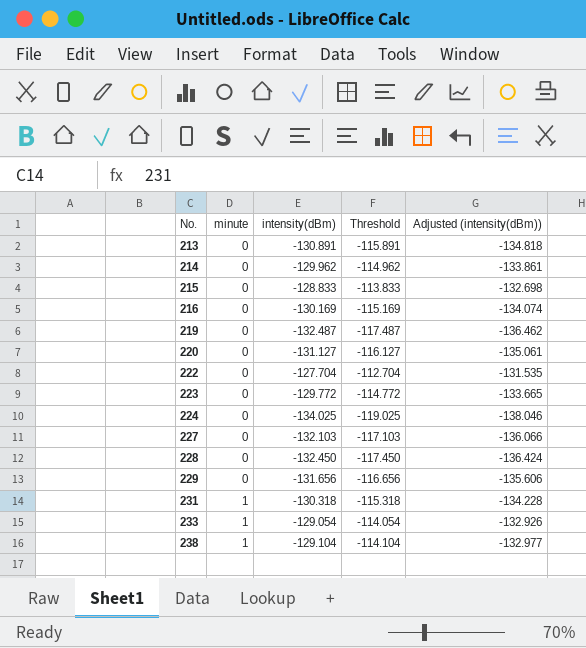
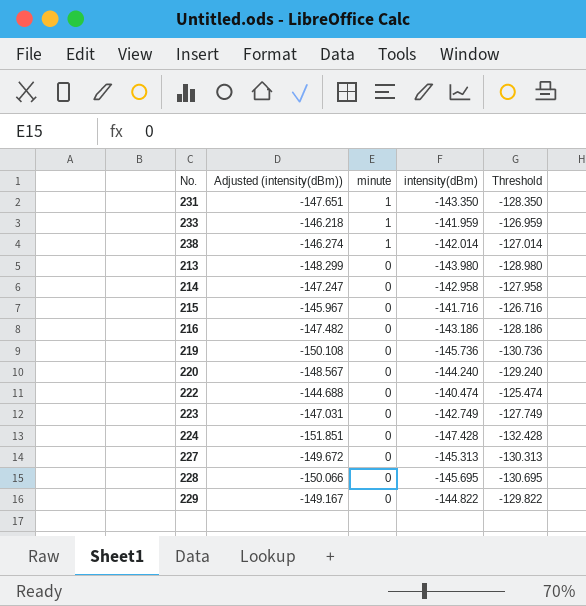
row order: No. ascending -> minute descending
column Adjusted (intensity(dBm)) | position: 5 -> 2
231 | Adjusted (intensity(dBm)): -134.228 -> -147.651
231 | intensity(dBm): -130.318 -> -143.350
231 | Threshold: -115.318 -> -128.350
233 | Adjusted (intensity(dBm)): -132.926 -> -146.218
233 | intensity(dBm): -129.054 -> -141.959
233 | Threshold: -114.054 -> -126.959
238 | Adjusted (intensity(dBm)): -132.977 -> -146.274
238 | intensity(dBm): -129.104 -> -142.014
238 | Threshold: -114.104 -> -127.014
213 | Adjusted (intensity(dBm)): -134.818 -> -148.299
213 | intensity(dBm): -130.891 -> -143.980
213 | Threshold: -115.891 -> -128.980
214 | Adjusted (intensity(dBm)): -133.861 -> -147.247
214 | intensity(dBm): -129.962 -> -142.958
214 | Threshold: -114.962 -> -127.958
215 | Adjusted (intensity(dBm)): -132.698 -> -145.967
215 | intensity(dBm): -128.833 -> -141.716
215 | Threshold: -113.833 -> -126.716
216 | Adjusted (intensity(dBm)): -134.074 -> -147.482
216 | intensity(dBm): -130.169 -> -143.186
216 | Threshold: -115.169 -> -128.186
219 | Adjusted (intensity(dBm)): -136.462 -> -150.108
219 | intensity(dBm): -132.487 -> -145.736
219 | Threshold: -117.487 -> -130.736
220 | Adjusted (intensity(dBm)): -135.061 -> -148.567
220 | intensity(dBm): -131.127 -> -144.240
220 | Threshold: -116.127 -> -129.240
222 | Adjusted (intensity(dBm)): -131.535 -> -144.688
222 | intensity(dBm): -127.704 -> -140.474
222 | Threshold: -112.704 -> -125.474
223 | Adjusted (intensity(dBm)): -133.665 -> -147.031
223 | intensity(dBm): -129.772 -> -142.749
223 | Threshold: -114.772 -> -127.749
224 | Adjusted (intensity(dBm)): -138.046 -> -151.851
224 | intensity(dBm): -134.025 -> -147.428
224 | Threshold: -119.025 -> -132.428
227 | Adjusted (intensity(dBm)): -136.066 -> -149.672
227 | intensity(dBm): -132.103 -> -145.313
227 | Threshold: -117.103 -> -130.313
228 | Adjusted (intensity(dBm)): -136.424 -> -150.066
228 | intensity(dBm): -132.450 -> -145.695
228 | Threshold: -117.450 -> -130.695
229 | Adjusted (intensity(dBm)): -135.606 -> -149.167
229 | intensity(dBm): -131.656 -> -144.822
229 | Threshold: -116.656 -> -129.822

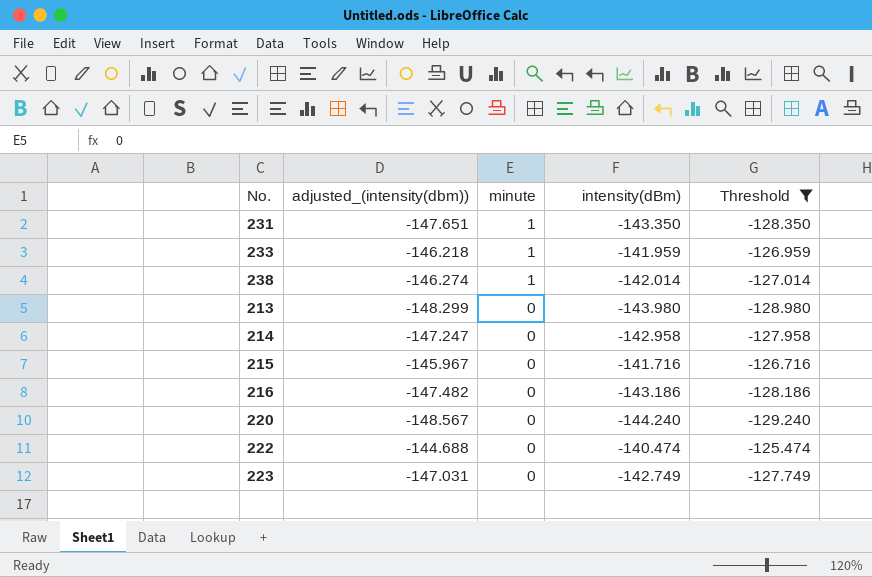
filter: none -> Threshold >= -129.240
column name: Adjusted (intensity(dBm)) -> adjusted_(intensity(dbm))

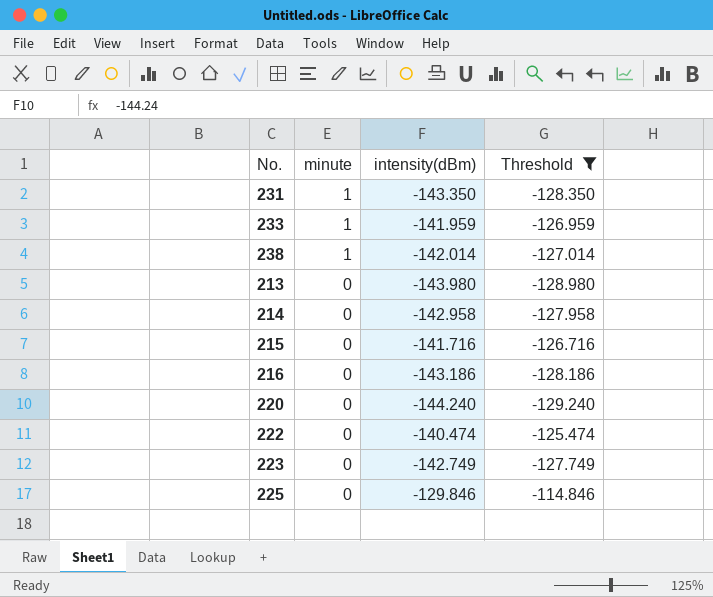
column adjusted_(intensity(dbm)) | formula: [intensity(dBm)] * 1.03 -> none
row 225: none -> 0 | -129.846 | -114.846

